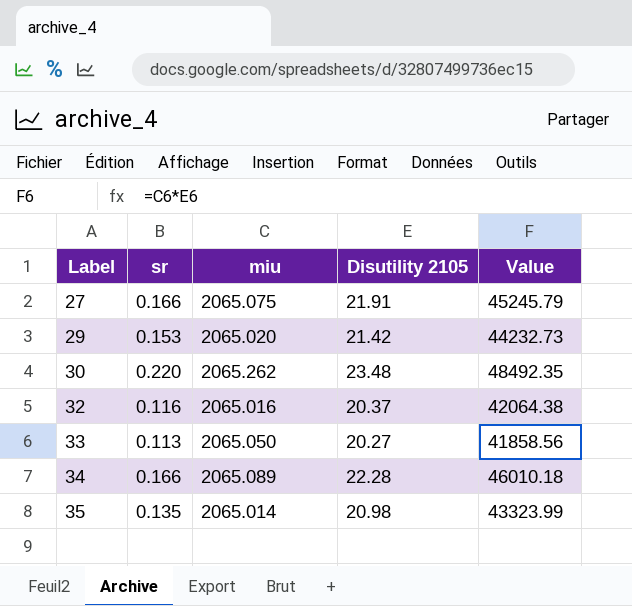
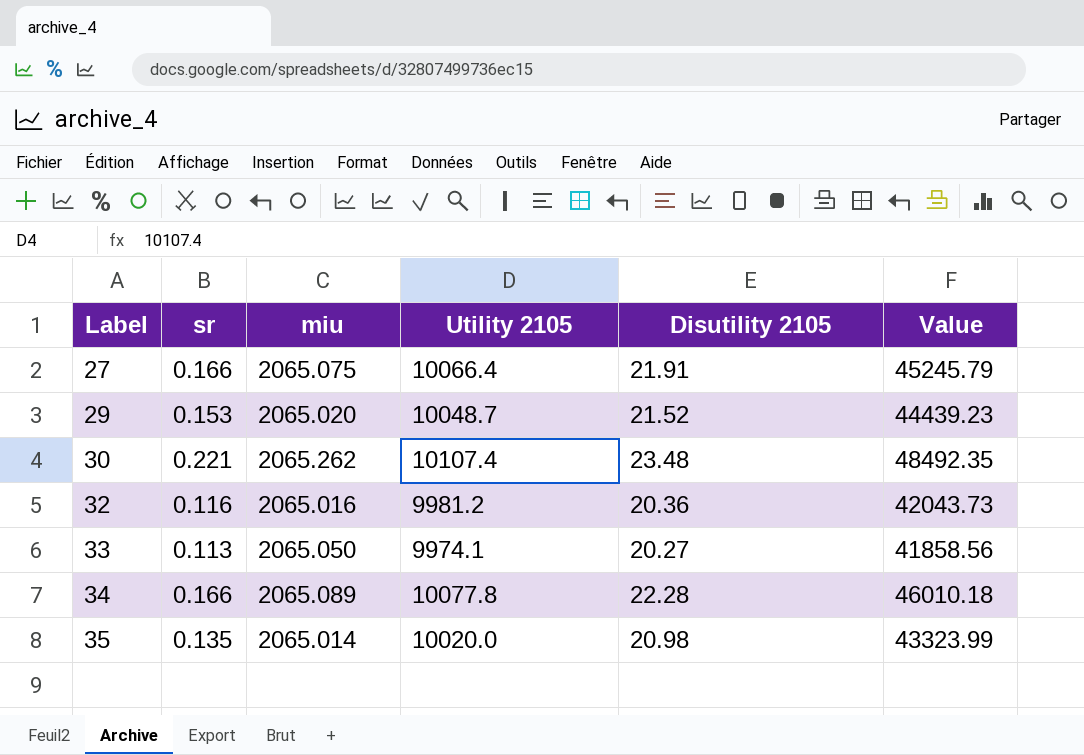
column Utility 2105 | position: none -> 4
29 | Disutility 2105: 21.42 -> 21.52
29 | Value: 44232.73 -> 44439.23
30 | sr: 0.220 -> 0.221
32 | Disutility 2105: 20.37 -> 20.36
32 | Value: 42064.38 -> 42043.73

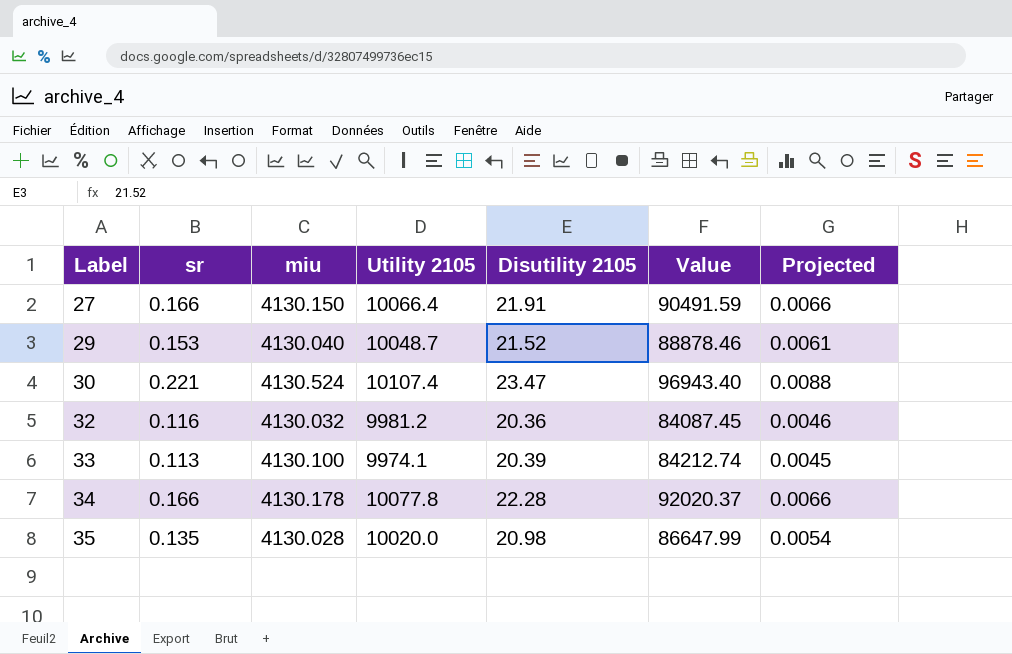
column Projected | formula: none -> [sr] * 0.04
27 | miu: 2065.075 -> 4130.150
27 | Value: 45245.79 -> 90491.59
29 | miu: 2065.020 -> 4130.040
29 | Value: 44439.23 -> 88878.46
30 | miu: 2065.262 -> 4130.524
30 | Disutility 2105: 23.48 -> 23.47
30 | Value: 48492.35 -> 96943.40
32 | miu: 2065.016 -> 4130.032
32 | Value: 42043.73 -> 84087.45
33 | miu: 2065.050 -> 4130.100
33 | Disutility 2105: 20.27 -> 20.39
33 | Value: 41858.56 -> 84212.74
34 | miu: 2065.089 -> 4130.178
34 | Value: 46010.18 -> 92020.37
35 | miu: 2065.014 -> 4130.028
35 | Value: 43323.99 -> 86647.99

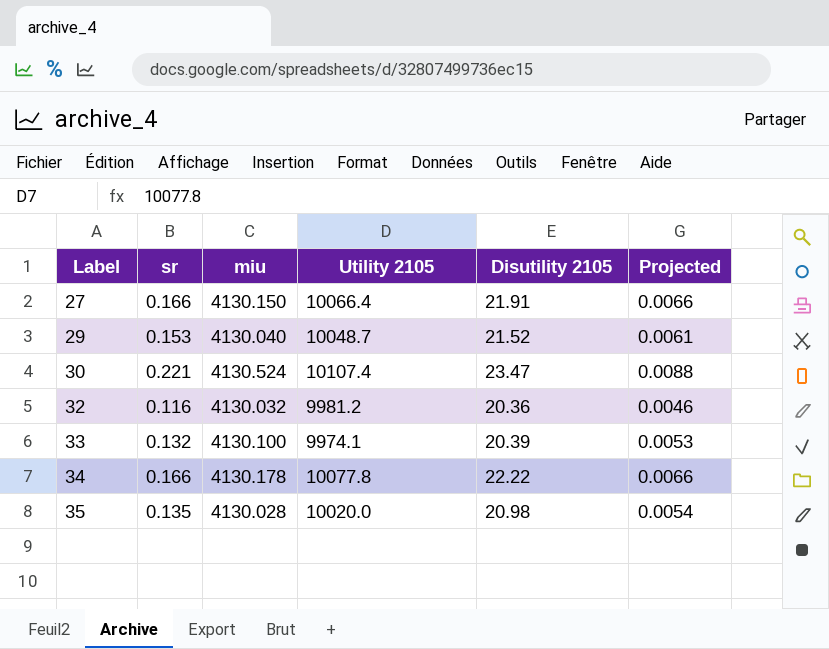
column Value | formula: [miu] * [Disutility 2105] -> none
33 | sr: 0.113 -> 0.132
33 | Projected: 0.0045 -> 0.0053
34 | Disutility 2105: 22.28 -> 22.22

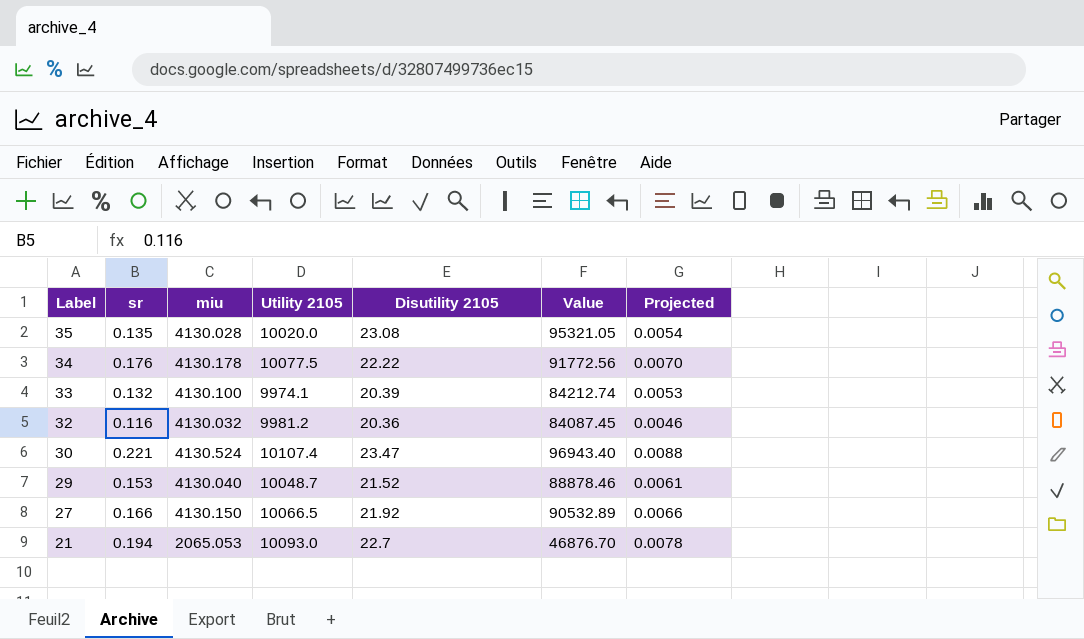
row order: Label ascending -> Label descending
column Value | formula: none -> [miu] * [Disutility 2105]
35 | Disutility 2105: 20.98 -> 23.08
34 | sr: 0.166 -> 0.176
34 | Utility 2105: 10077.8 -> 10077.5
34 | Projected: 0.0066 -> 0.0070
27 | Utility 2105: 10066.4 -> 10066.5
27 | Disutility 2105: 21.91 -> 21.92
row 21: none -> 0.194 | 2065.053 | 10093.0 | 22.7 | 46876.70 | 0.0078

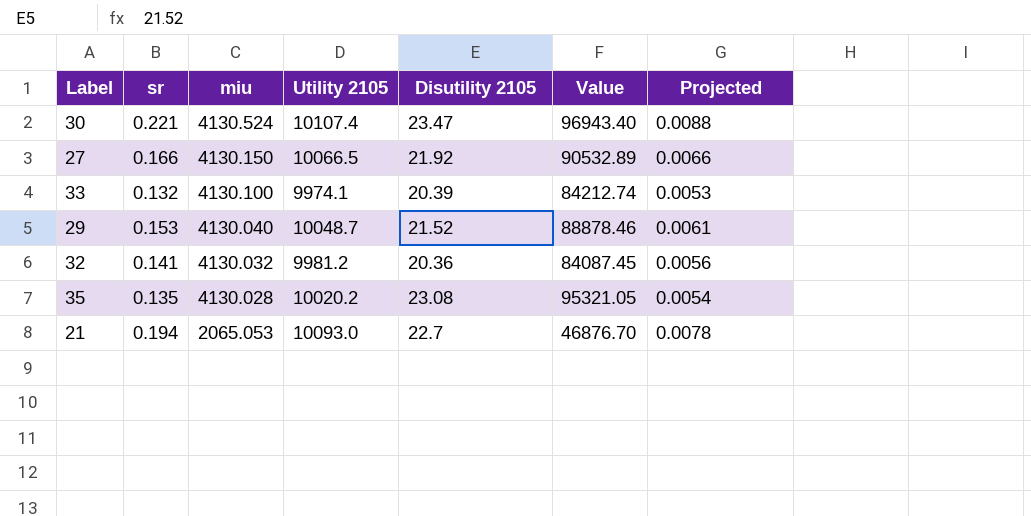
row order: Label descending -> miu descending
row 34: 0.176 | 4130.178 | 10077.5 | 22.22 | 91772.56 | 0.0070 -> none
32 | sr: 0.116 -> 0.141
32 | Projected: 0.0046 -> 0.0056
35 | Utility 2105: 10020.0 -> 10020.2

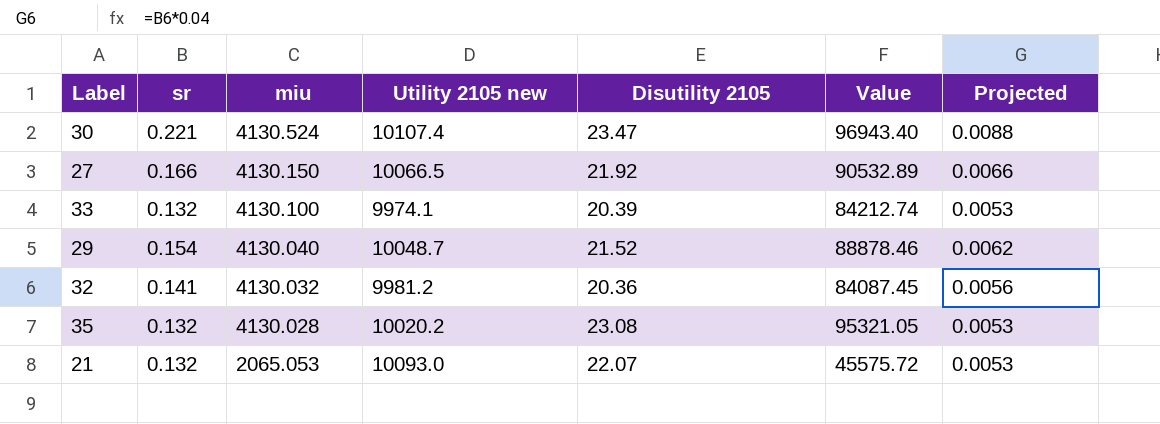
column name: Utility 2105 -> Utility 2105 new
29 | sr: 0.153 -> 0.154
29 | Projected: 0.0061 -> 0.0062
35 | sr: 0.135 -> 0.132
35 | Projected: 0.0054 -> 0.0053
21 | sr: 0.194 -> 0.132
21 | Disutility 2105: 22.7 -> 22.07
21 | Value: 46876.70 -> 45575.72
21 | Projected: 0.0078 -> 0.0053

